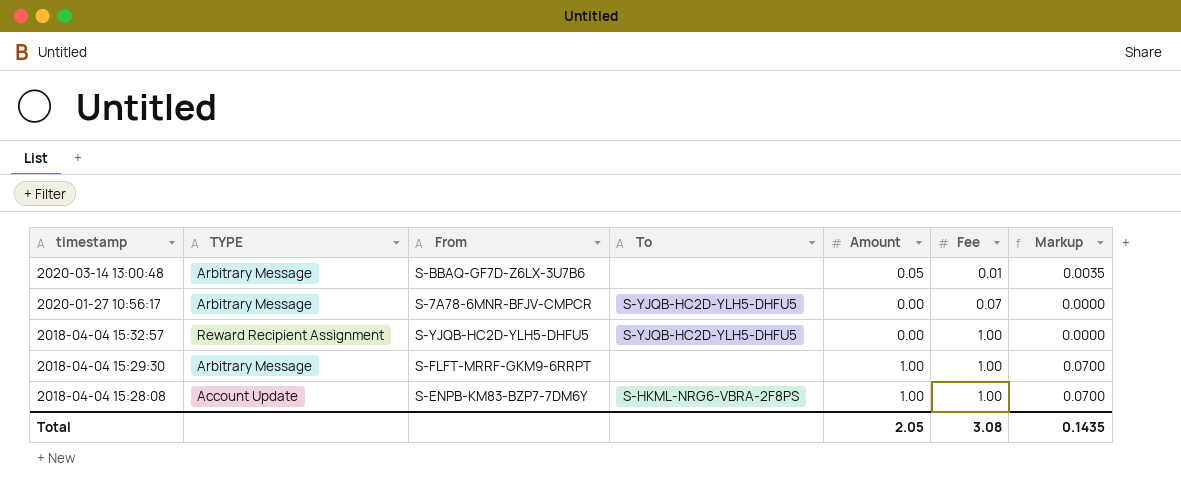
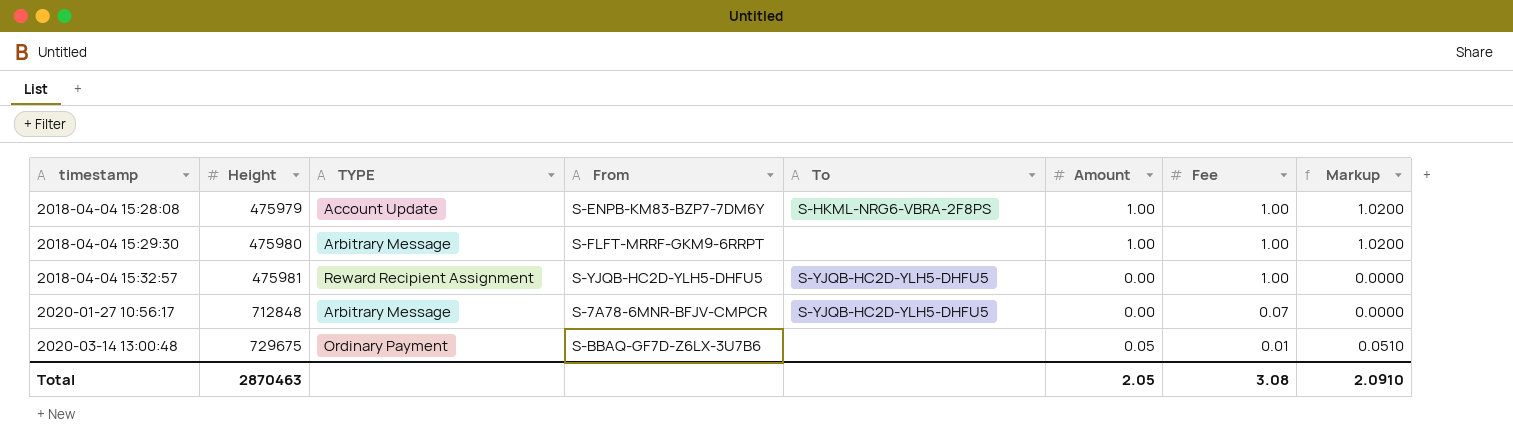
row order: timestamp descending -> timestamp ascending
column Height | position: none -> 2
column Markup | formula: [Amount] * 0.07 -> [Amount] * 1.02
2020-03-14 13:00:48 | TYPE: Arbitrary Message -> Ordinary Payment
Total | Markup: 0.1435 -> 2.0910

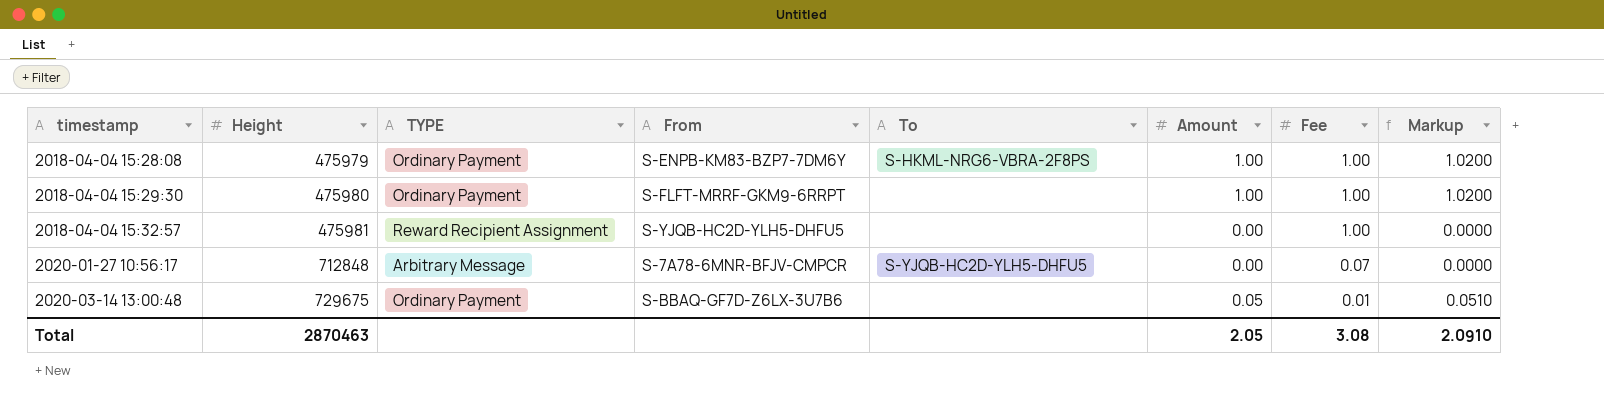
2018-04-04 15:28:08 | TYPE: Account Update -> Ordinary Payment
2018-04-04 15:29:30 | TYPE: Arbitrary Message -> Ordinary Payment
2018-04-04 15:32:57 | To: S-YJQB-HC2D-YLH5-DHFU5 -> none

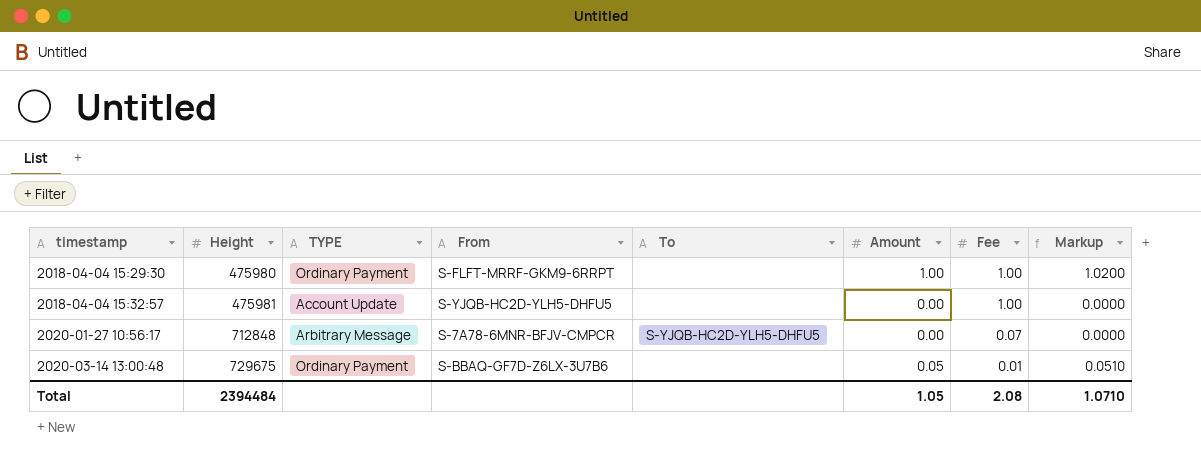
row 2018-04-04 15:28:08: 475979 | Ordinary Payment | S-ENPB-KM83-BZP7-7DM6Y | S-HKML-NRG6-VBRA-2F8PS | 1.00 | 1.00 | 1.0200 -> none
2018-04-04 15:32:57 | TYPE: Reward Recipient Assignment -> Account Update
Total | Height: 2870463 -> 2394484
Total | Amount: 2.05 -> 1.05
Total | Fee: 3.08 -> 2.08
Total | Markup: 2.0910 -> 1.0710

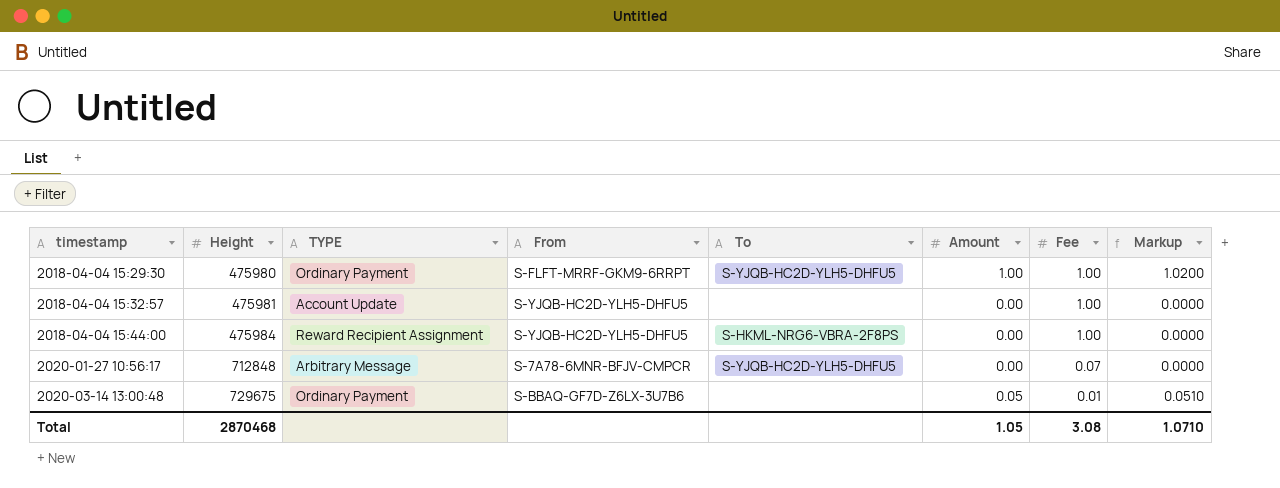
2018-04-04 15:29:30 | To: none -> S-YJQB-HC2D-YLH5-DHFU5
row 2018-04-04 15:44:00: none -> 475984 | Reward Recipient Assignment | S-YJQB-HC2D-YLH5-DHFU5 | S-HKML-NRG6-VBRA-2F8PS | 0.00 | 1.00 | 0.0000
Total | Height: 2394484 -> 2870468
Total | Fee: 2.08 -> 3.08

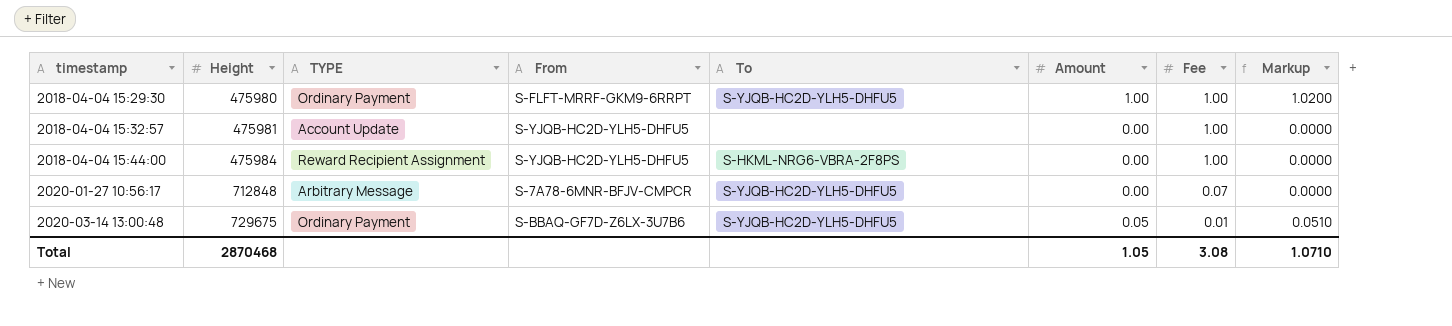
2020-03-14 13:00:48 | To: none -> S-YJQB-HC2D-YLH5-DHFU5

